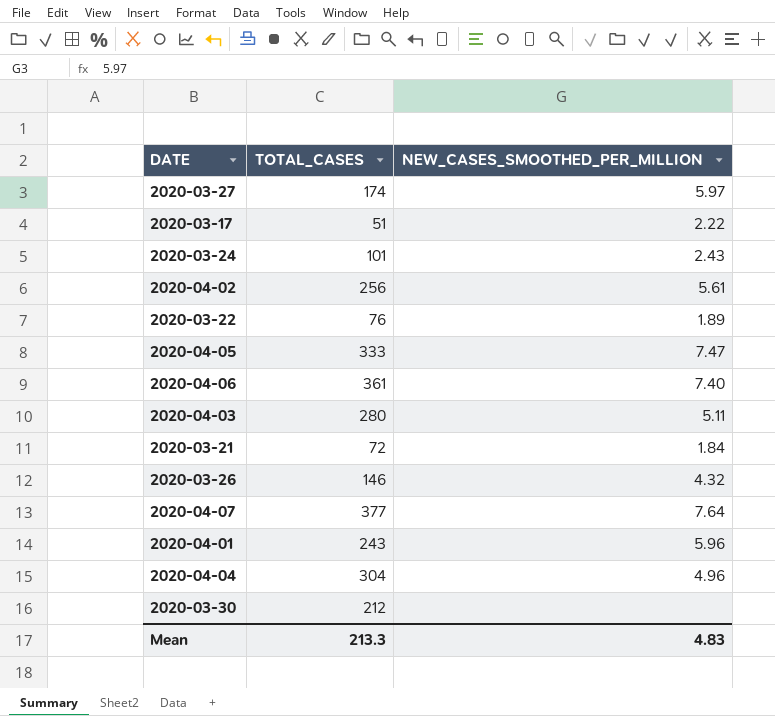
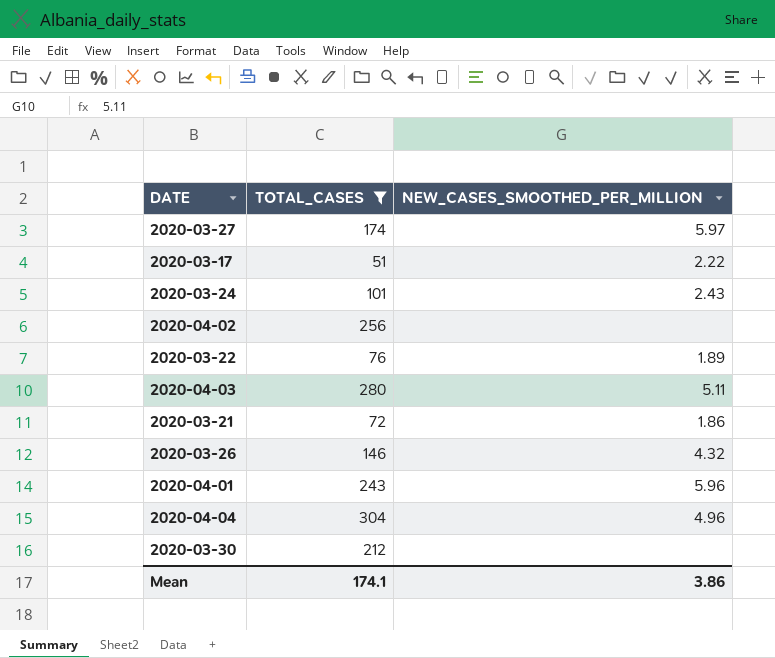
filter: none -> TOTAL_CASES <= 304
2020-04-02 | NEW_CASES_SMOOTHED_PER_MILLION: 5.61 -> none
2020-03-21 | NEW_CASES_SMOOTHED_PER_MILLION: 1.84 -> 1.86
Mean | TOTAL_CASES: 213.3 -> 174.1
Mean | NEW_CASES_SMOOTHED_PER_MILLION: 4.83 -> 3.86

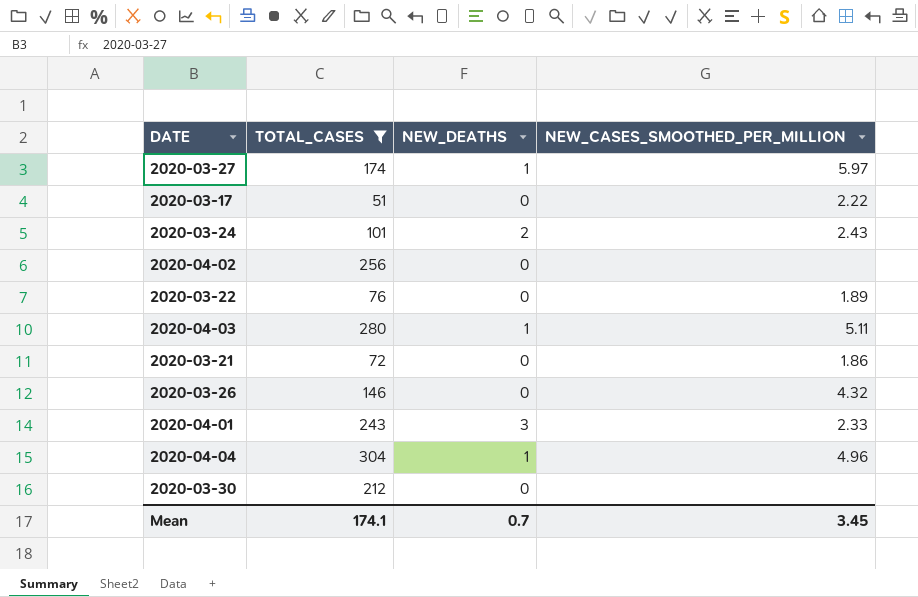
column NEW_DEATHS | position: none -> 3
2020-04-01 | NEW_CASES_SMOOTHED_PER_MILLION: 5.96 -> 2.33
Mean | NEW_CASES_SMOOTHED_PER_MILLION: 3.86 -> 3.45

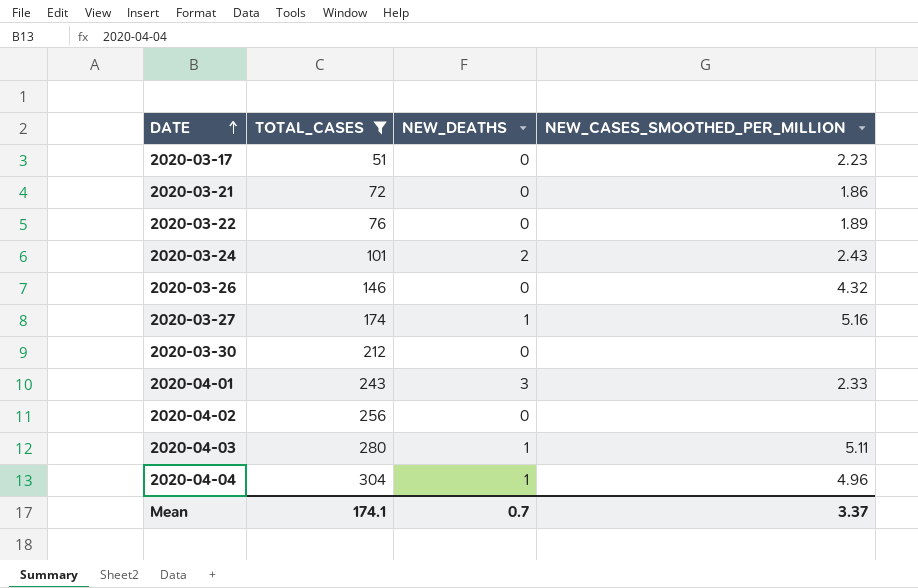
row order: none -> DATE ascending
2020-03-17 | NEW_CASES_SMOOTHED_PER_MILLION: 2.22 -> 2.23
2020-03-27 | NEW_CASES_SMOOTHED_PER_MILLION: 5.97 -> 5.16
Mean | NEW_CASES_SMOOTHED_PER_MILLION: 3.45 -> 3.37

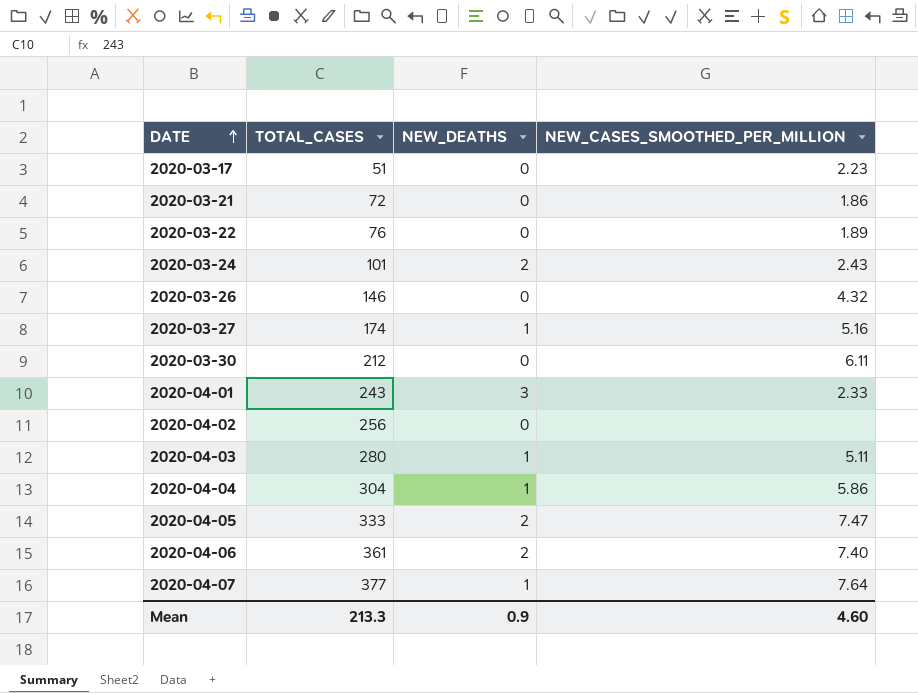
filter: TOTAL_CASES <= 304 -> none
2020-03-30 | NEW_CASES_SMOOTHED_PER_MILLION: none -> 6.11
2020-04-04 | NEW_CASES_SMOOTHED_PER_MILLION: 4.96 -> 5.86
Mean | TOTAL_CASES: 174.1 -> 213.3
Mean | NEW_DEATHS: 0.7 -> 0.9
Mean | NEW_CASES_SMOOTHED_PER_MILLION: 3.37 -> 4.60

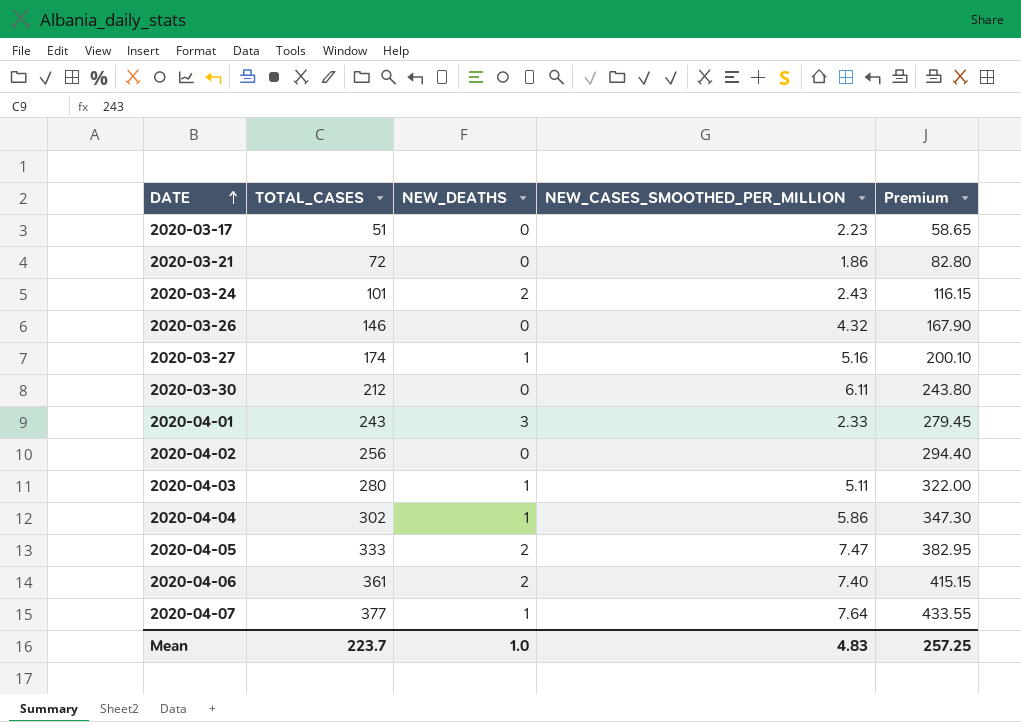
column Premium | formula: none -> [TOTAL_CASES] * 1.15
row 2020-03-22: 76 | 0 | 1.89 -> none
2020-04-04 | TOTAL_CASES: 304 -> 302
Mean | TOTAL_CASES: 213.3 -> 223.7
Mean | NEW_DEATHS: 0.9 -> 1.0
Mean | NEW_CASES_SMOOTHED_PER_MILLION: 4.60 -> 4.83

